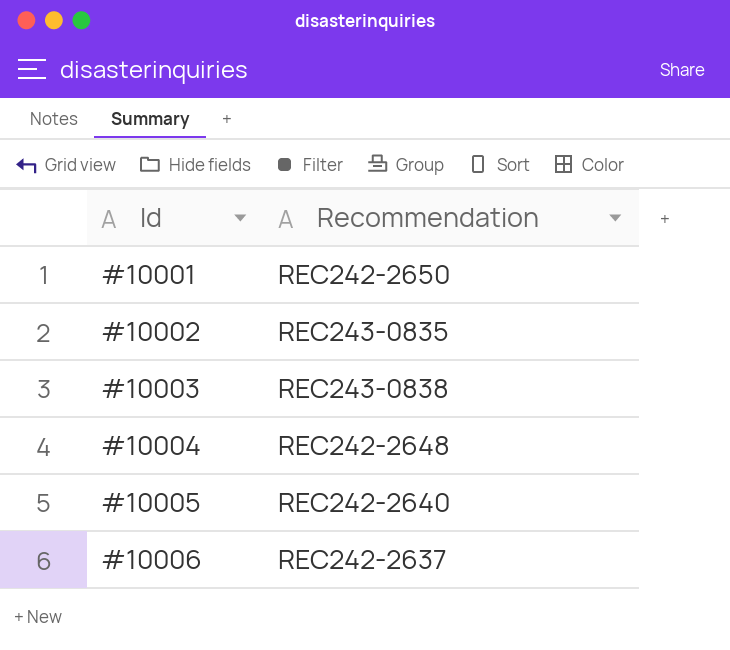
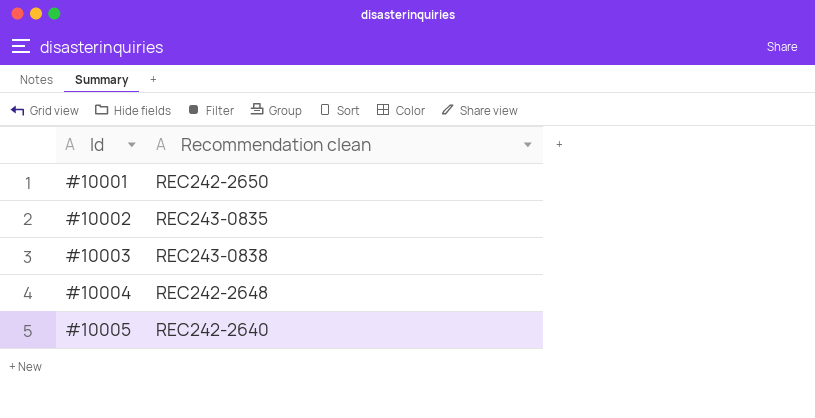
column name: Recommendation -> Recommendation clean
row #10006: REC242-2637 -> none

